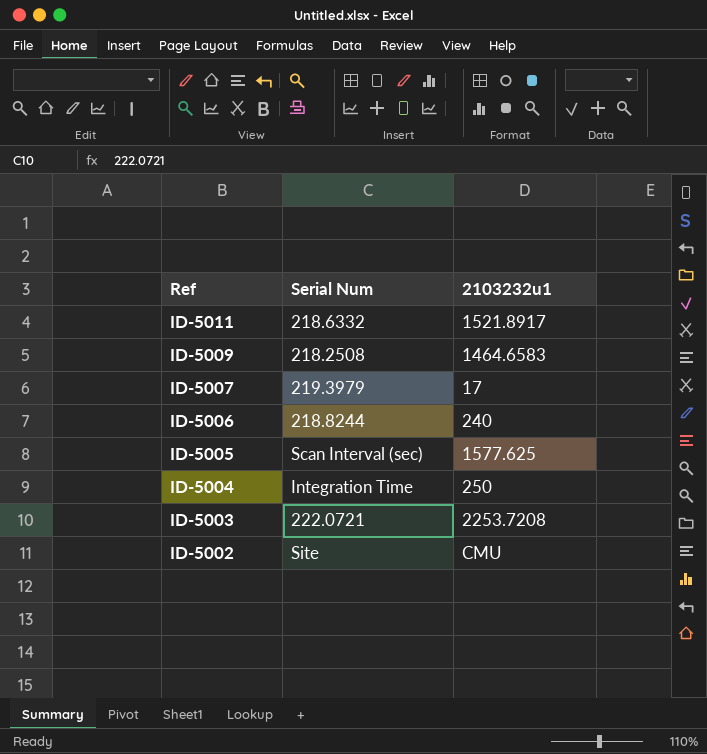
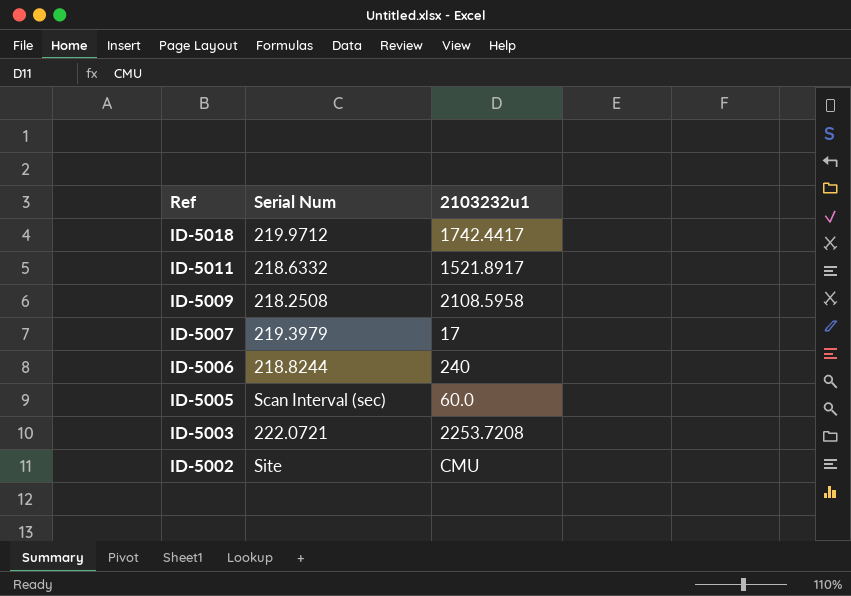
row ID-5004: Integration Time | 250 -> none
row ID-5018: none -> 219.9712 | 1742.4417
ID-5009 | 2103232u1: 1464.6583 -> 2108.5958
ID-5005 | 2103232u1: 1577.625 -> 60.0

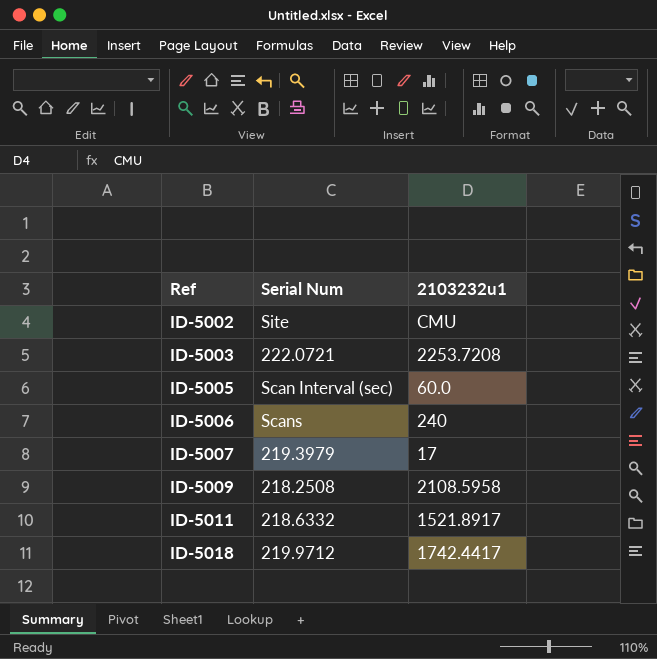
row order: Ref descending -> Ref ascending
ID-5006 | Serial Num: 218.8244 -> Scans

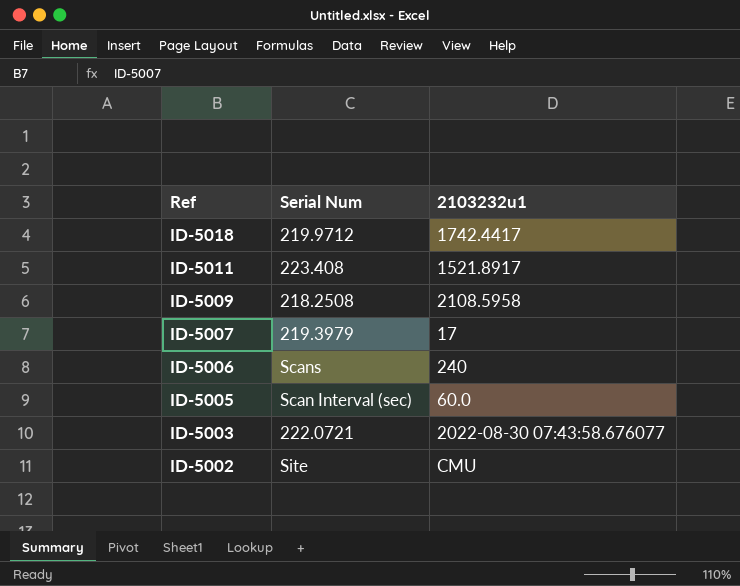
row order: Ref ascending -> Ref descending
ID-5011 | Serial Num: 218.6332 -> 223.408
ID-5003 | 2103232u1: 2253.7208 -> 2022-08-30 07:43:58.676077

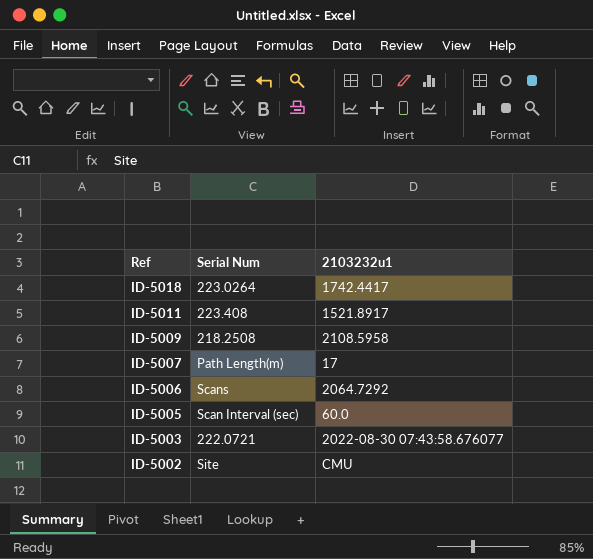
ID-5018 | Serial Num: 219.9712 -> 223.0264
ID-5007 | Serial Num: 219.3979 -> Path Length(m)
ID-5006 | 2103232u1: 240 -> 2064.7292

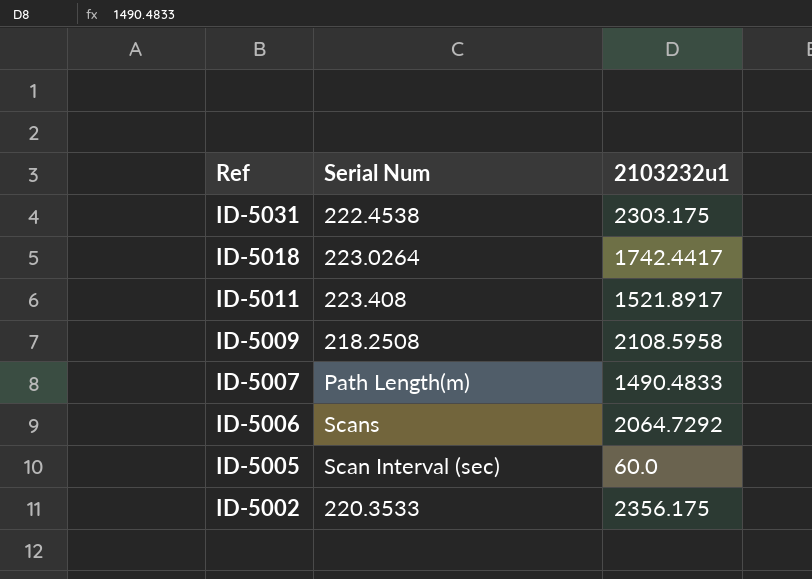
row ID-5003: 222.0721 | 2022-08-30 07:43:58.676077 -> none
row ID-5031: none -> 222.4538 | 2303.175
ID-5007 | 2103232u1: 17 -> 1490.4833
ID-5002 | Serial Num: Site -> 220.3533
ID-5002 | 2103232u1: CMU -> 2356.175

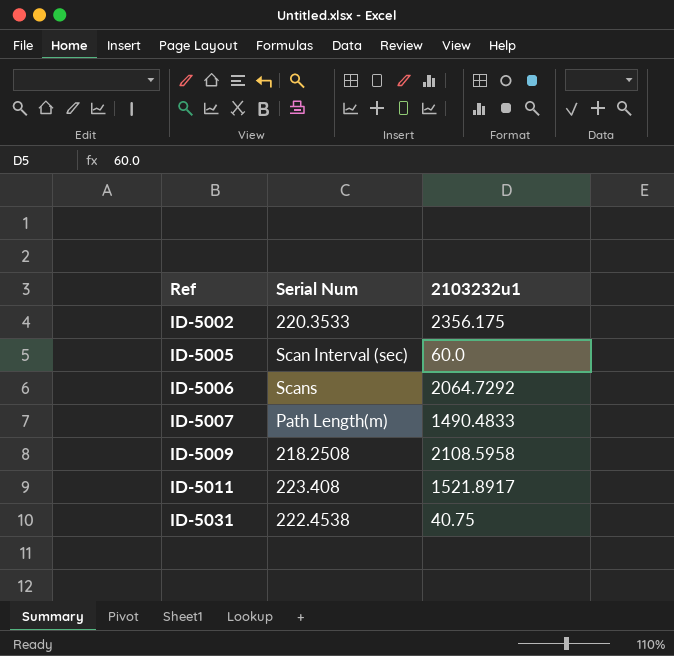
row order: Ref descending -> Ref ascending
row ID-5018: 223.0264 | 1742.4417 -> none
ID-5031 | 2103232u1: 2303.175 -> 40.75

